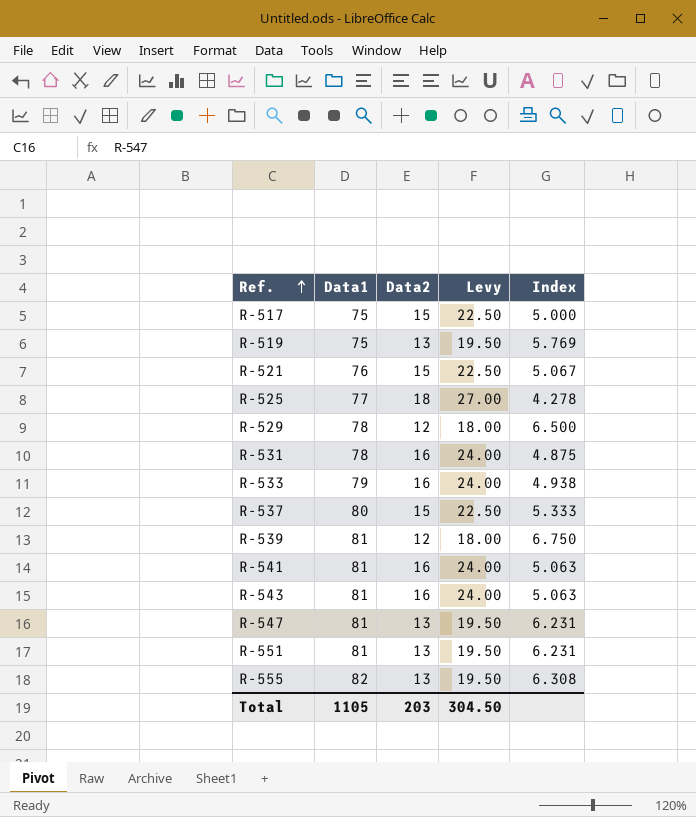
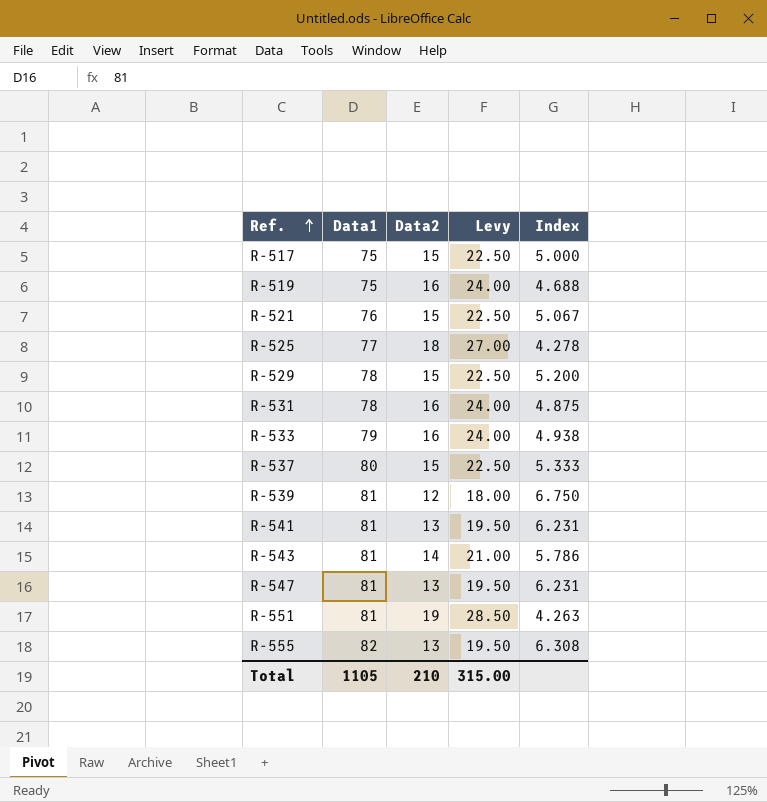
R-519 | Data2: 13 -> 16
R-519 | Levy: 19.50 -> 24.00
R-519 | Index: 5.769 -> 4.688
R-529 | Data2: 12 -> 15
R-529 | Levy: 18.00 -> 22.50
R-529 | Index: 6.500 -> 5.200
R-541 | Data2: 16 -> 13
R-541 | Levy: 24.00 -> 19.50
R-541 | Index: 5.063 -> 6.231
R-543 | Data2: 16 -> 14
R-543 | Levy: 24.00 -> 21.00
R-543 | Index: 5.063 -> 5.786
R-551 | Data2: 13 -> 19
R-551 | Levy: 19.50 -> 28.50
R-551 | Index: 6.231 -> 4.263
Total | Data2: 203 -> 210
Total | Levy: 304.50 -> 315.00

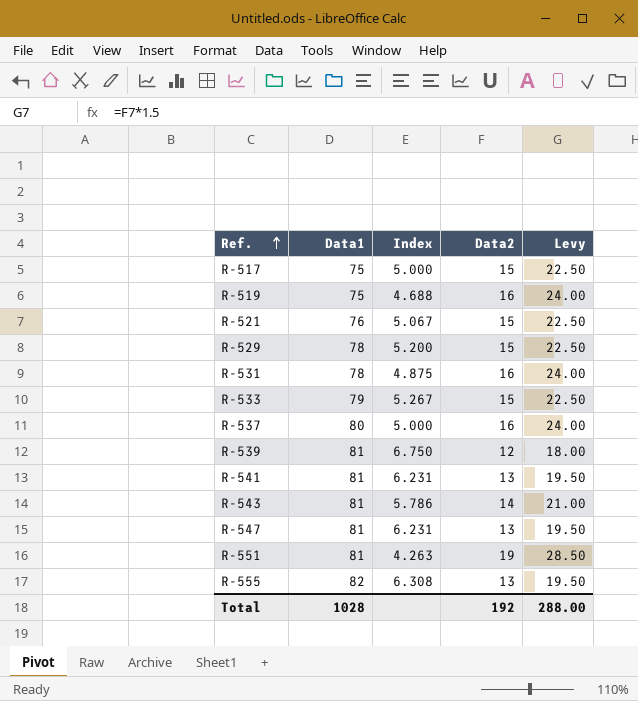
column Index | position: 5 -> 3
row R-525: 77 | 18 | 27.00 | 4.278 -> none
R-533 | Index: 4.938 -> 5.267
R-533 | Data2: 16 -> 15
R-533 | Levy: 24.00 -> 22.50
R-537 | Index: 5.333 -> 5.000
R-537 | Data2: 15 -> 16
R-537 | Levy: 22.50 -> 24.00
Total | Data1: 1105 -> 1028
Total | Data2: 210 -> 192
Total | Levy: 315.00 -> 288.00

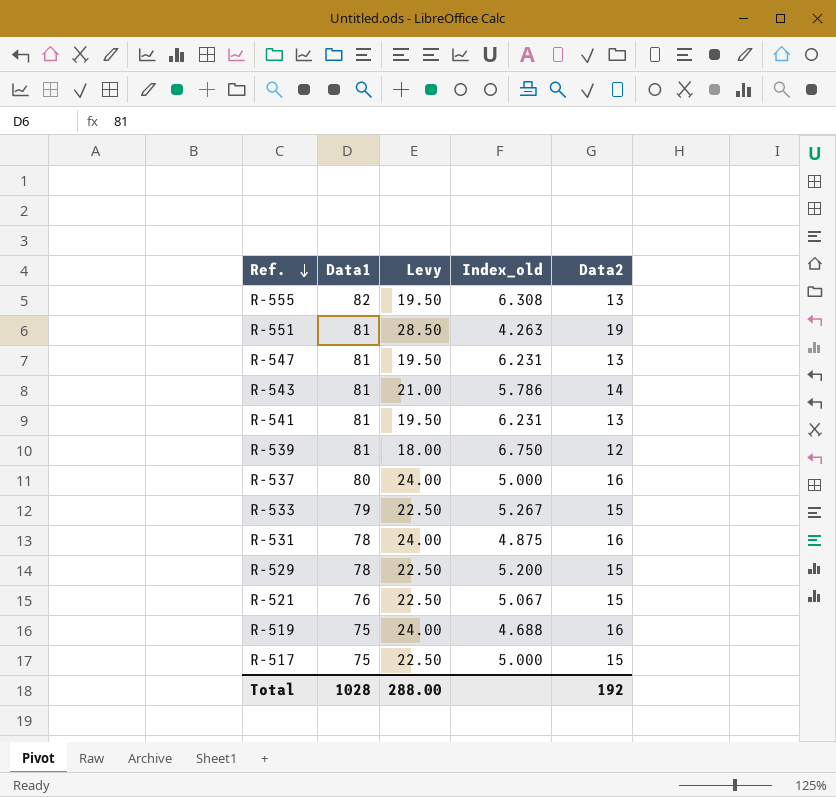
row order: Ref. ascending -> Ref. descending
column Levy | position: 5 -> 3
column name: Index -> Index_old

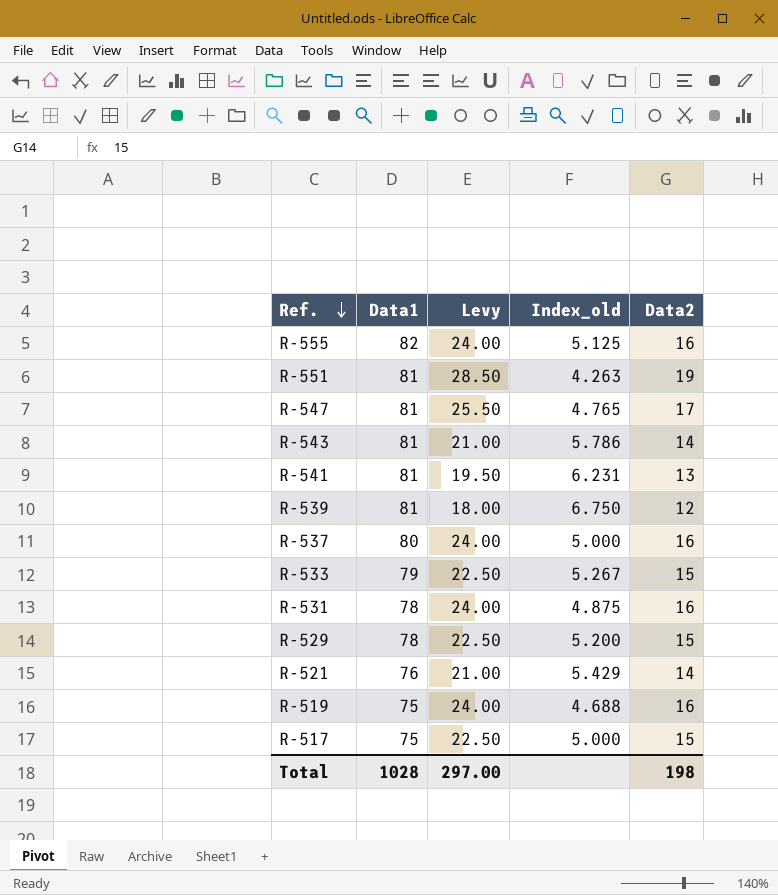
R-555 | Levy: 19.50 -> 24.00
R-555 | Index_old: 6.308 -> 5.125
R-555 | Data2: 13 -> 16
R-547 | Levy: 19.50 -> 25.50
R-547 | Index_old: 6.231 -> 4.765
R-547 | Data2: 13 -> 17
R-521 | Levy: 22.50 -> 21.00
R-521 | Index_old: 5.067 -> 5.429
R-521 | Data2: 15 -> 14
Total | Levy: 288.00 -> 297.00
Total | Data2: 192 -> 198

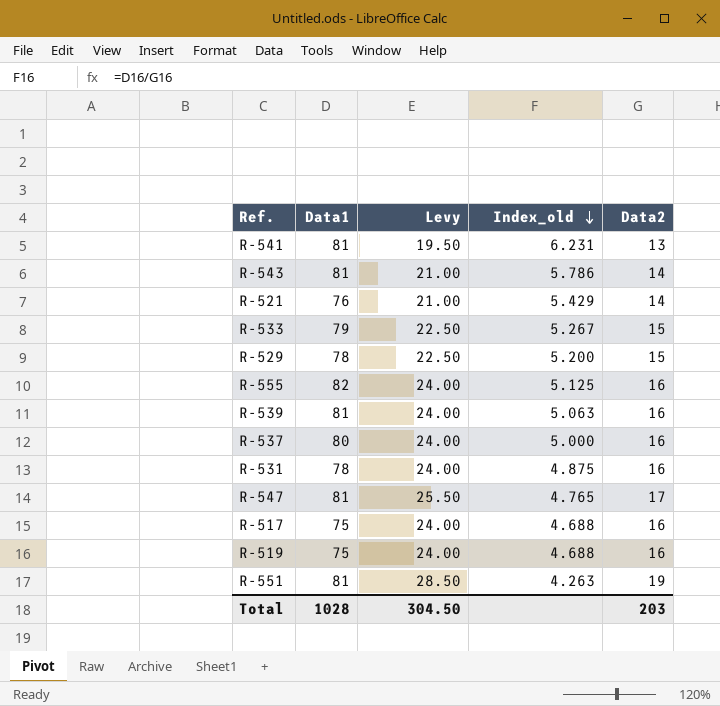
row order: Ref. descending -> Index_old descending
R-539 | Levy: 18.00 -> 24.00
R-539 | Index_old: 6.750 -> 5.063
R-539 | Data2: 12 -> 16
R-517 | Levy: 22.50 -> 24.00
R-517 | Index_old: 5.000 -> 4.688
R-517 | Data2: 15 -> 16
Total | Levy: 297.00 -> 304.50
Total | Data2: 198 -> 203

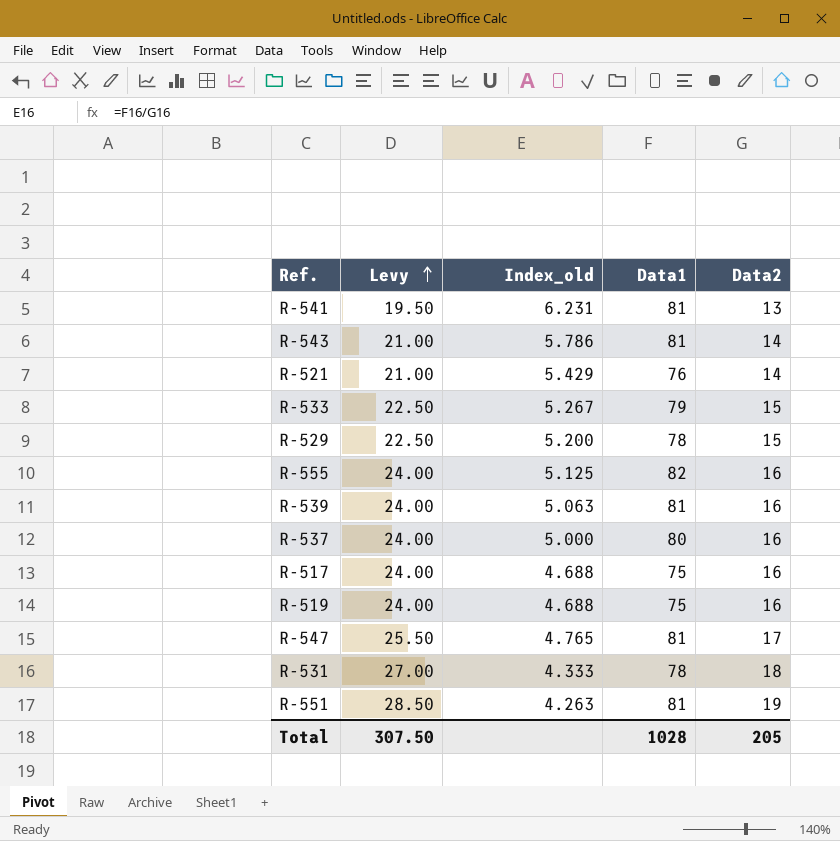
row order: Index_old descending -> Levy ascending
column Data1 | position: 2 -> 4
R-531 | Levy: 24.00 -> 27.00
R-531 | Index_old: 4.875 -> 4.333
R-531 | Data2: 16 -> 18
Total | Levy: 304.50 -> 307.50
Total | Data2: 203 -> 205

